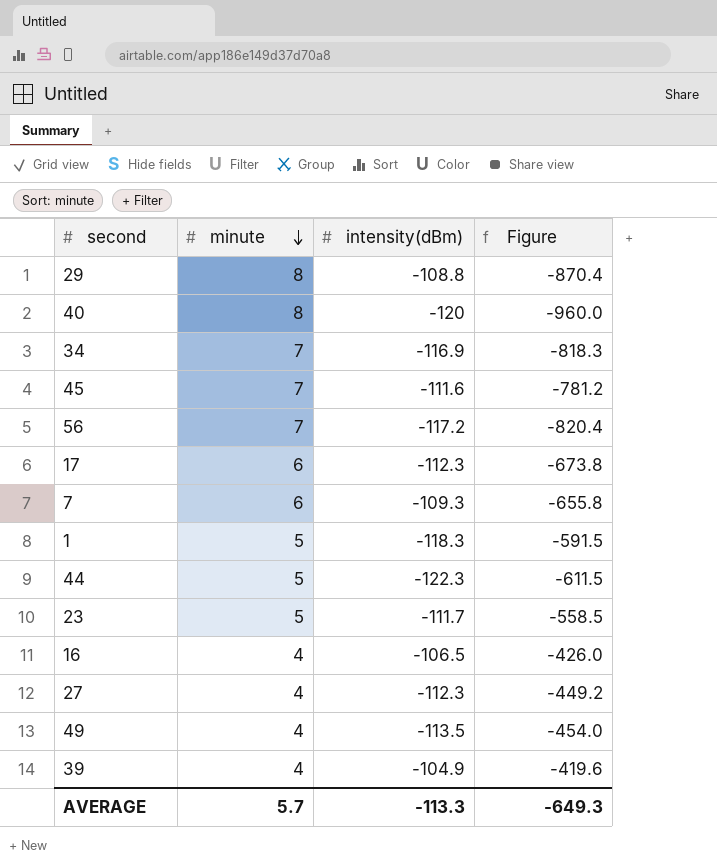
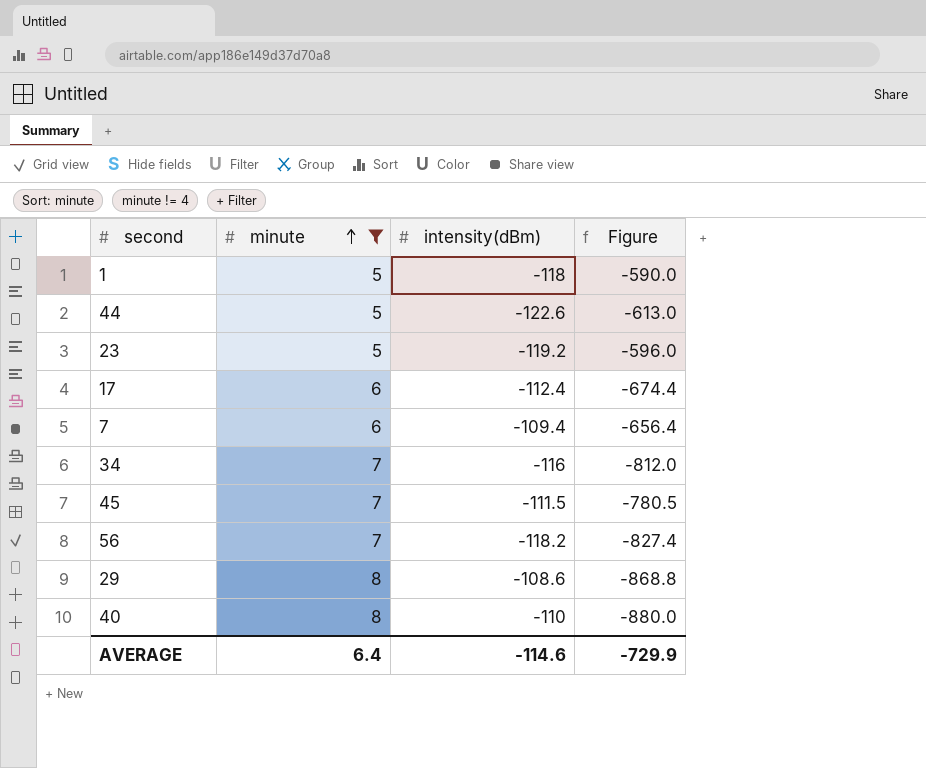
filter: none -> minute != 4
row order: minute descending -> minute ascending
1 | intensity(dBm): -118.3 -> -118
1 | Figure: -591.5 -> -590.0
44 | intensity(dBm): -122.3 -> -122.6
44 | Figure: -611.5 -> -613.0
23 | intensity(dBm): -111.7 -> -119.2
23 | Figure: -558.5 -> -596.0
17 | intensity(dBm): -112.3 -> -112.4
17 | Figure: -673.8 -> -674.4
7 | intensity(dBm): -109.3 -> -109.4
7 | Figure: -655.8 -> -656.4
34 | intensity(dBm): -116.9 -> -116
34 | Figure: -818.3 -> -812.0
45 | intensity(dBm): -111.6 -> -111.5
45 | Figure: -781.2 -> -780.5
56 | intensity(dBm): -117.2 -> -118.2
56 | Figure: -820.4 -> -827.4
29 | intensity(dBm): -108.8 -> -108.6
29 | Figure: -870.4 -> -868.8
40 | intensity(dBm): -120 -> -110
40 | Figure: -960.0 -> -880.0
AVERAGE | minute: 5.7 -> 6.4
AVERAGE | intensity(dBm): -113.3 -> -114.6
AVERAGE | Figure: -649.3 -> -729.9

